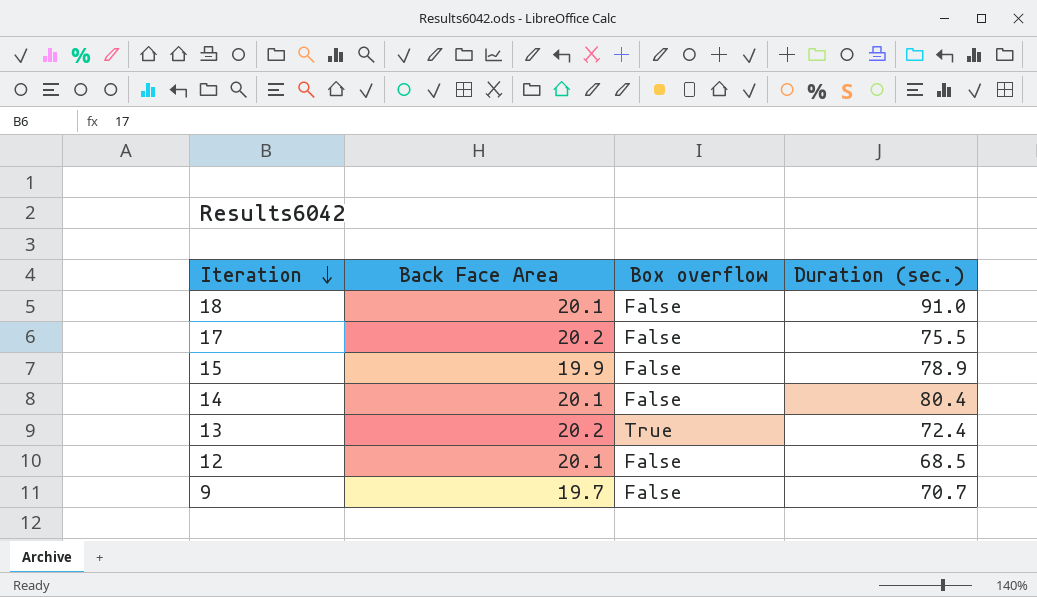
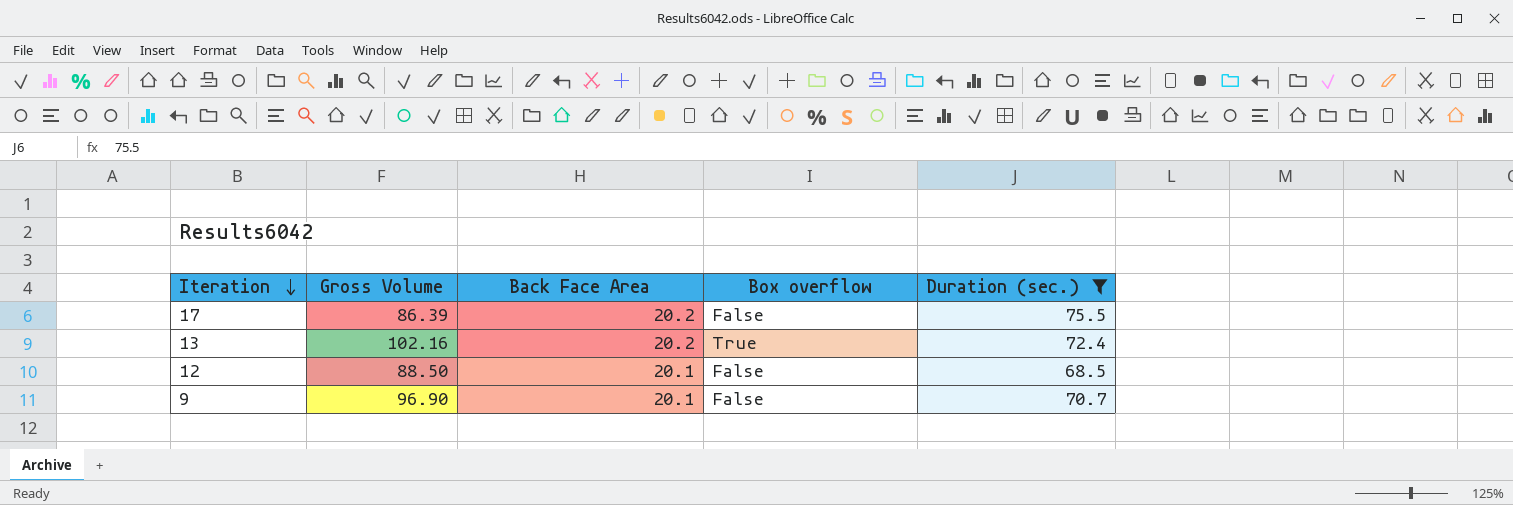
filter: none -> Duration (sec.) <= 75.5
column Gross Volume | position: none -> 2
9 | Back Face Area: 19.7 -> 20.1

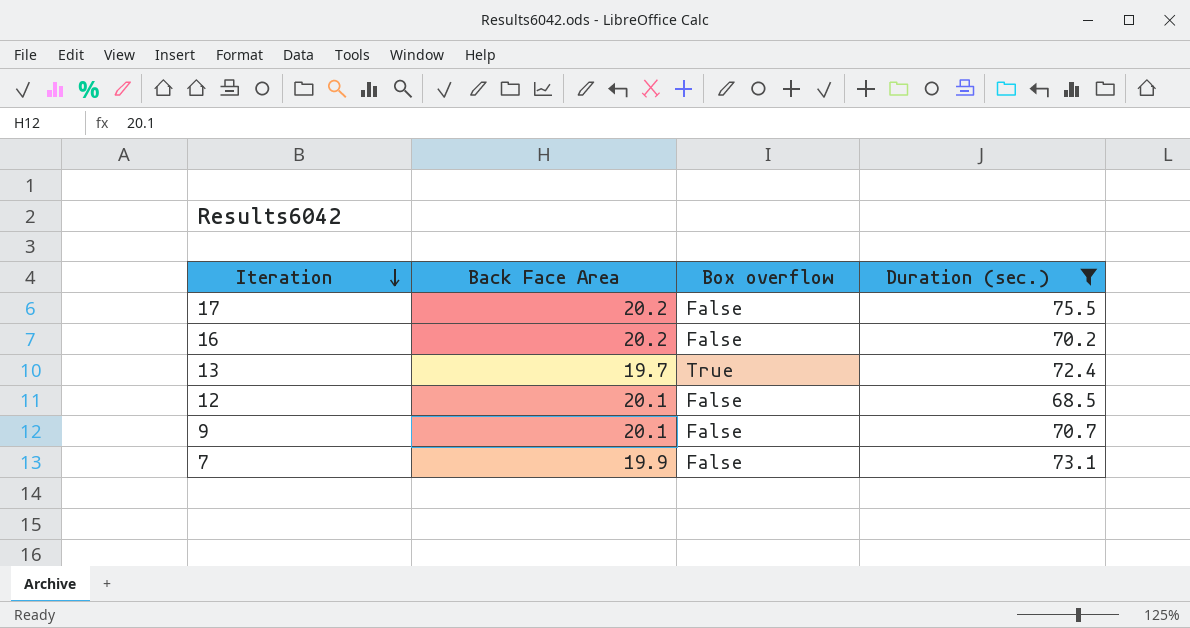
column Gross Volume | position: 2 -> none
row 16: none -> 20.2 | False | 70.2
13 | Back Face Area: 20.2 -> 19.7
row 7: none -> 19.9 | False | 73.1

